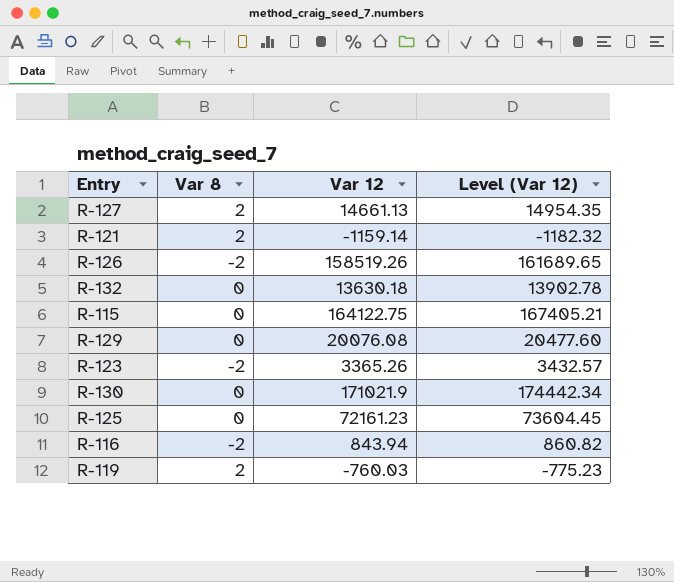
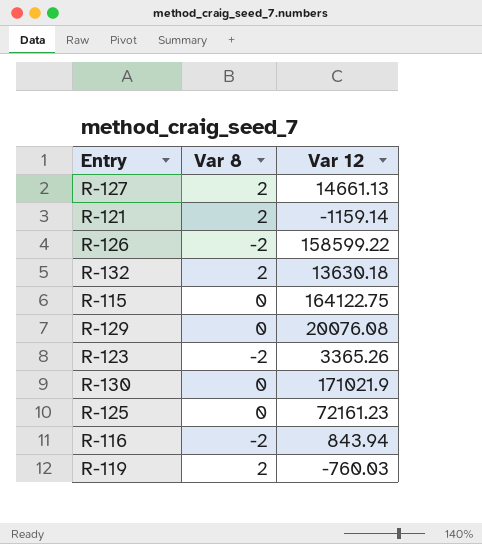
column Level (Var 12) | formula: [Var 12] * 1.02 -> none
R-126 | Var 12: 158519.26 -> 158599.22
R-132 | Var 8: 0 -> 2

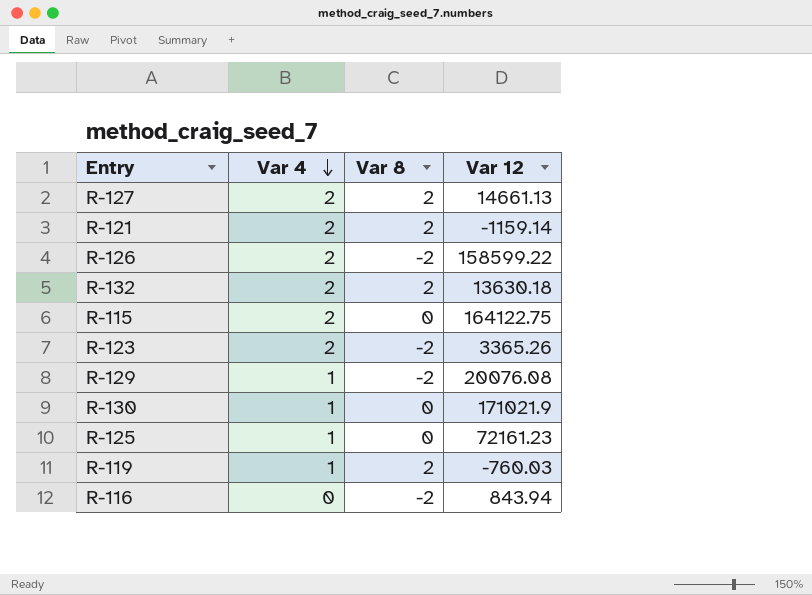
row order: none -> Var 4 descending
column Var 4 | position: none -> 2
R-129 | Var 8: 0 -> -2

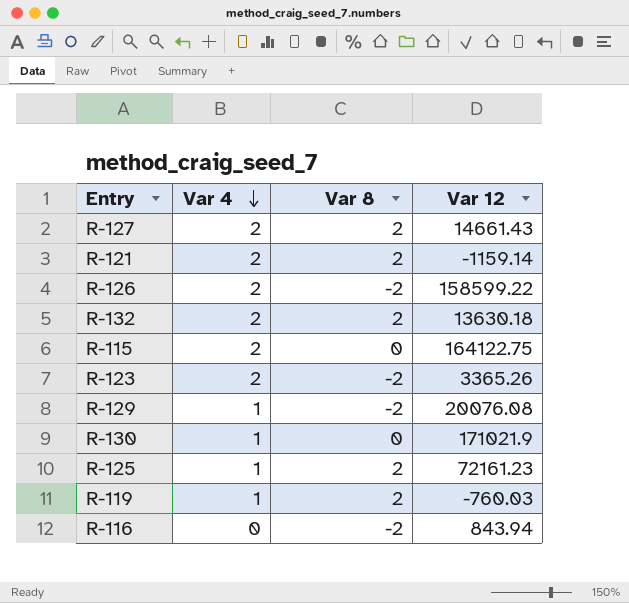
R-127 | Var 12: 14661.13 -> 14661.43
R-125 | Var 8: 0 -> 2

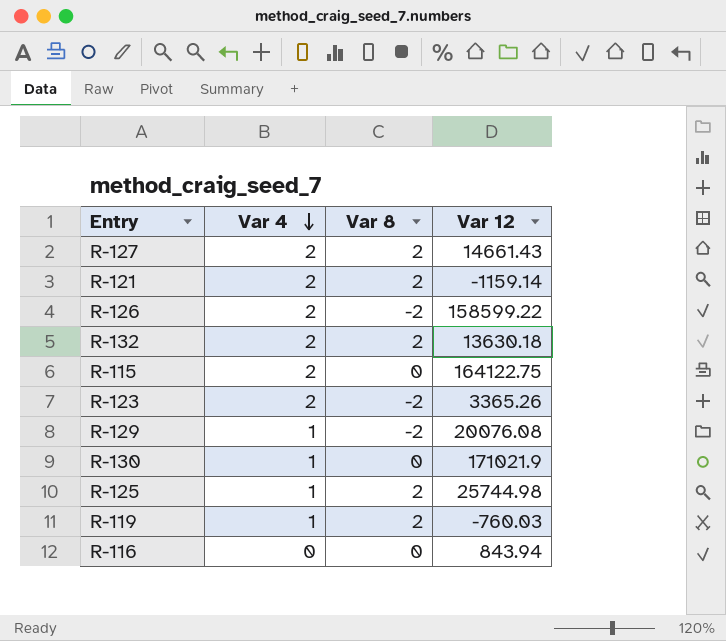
R-125 | Var 12: 72161.23 -> 25744.98
R-116 | Var 8: -2 -> 0

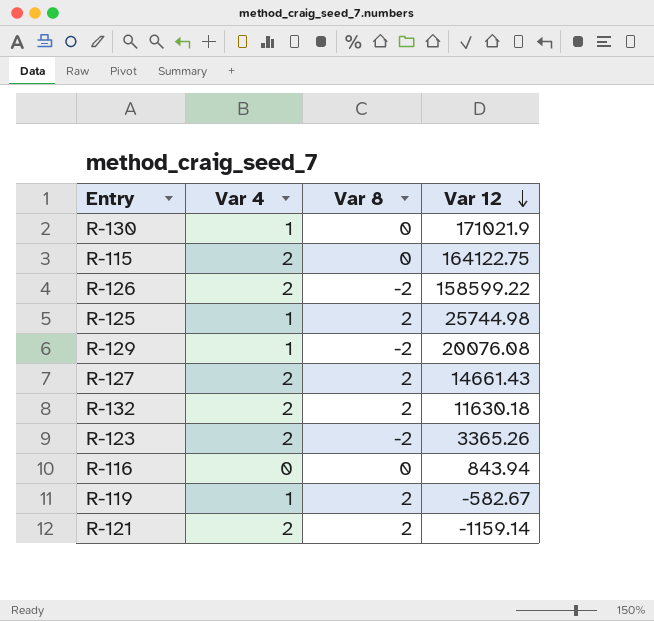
row order: Var 4 descending -> Var 12 descending
R-132 | Var 12: 13630.18 -> 11630.18
R-119 | Var 12: -760.03 -> -582.67

